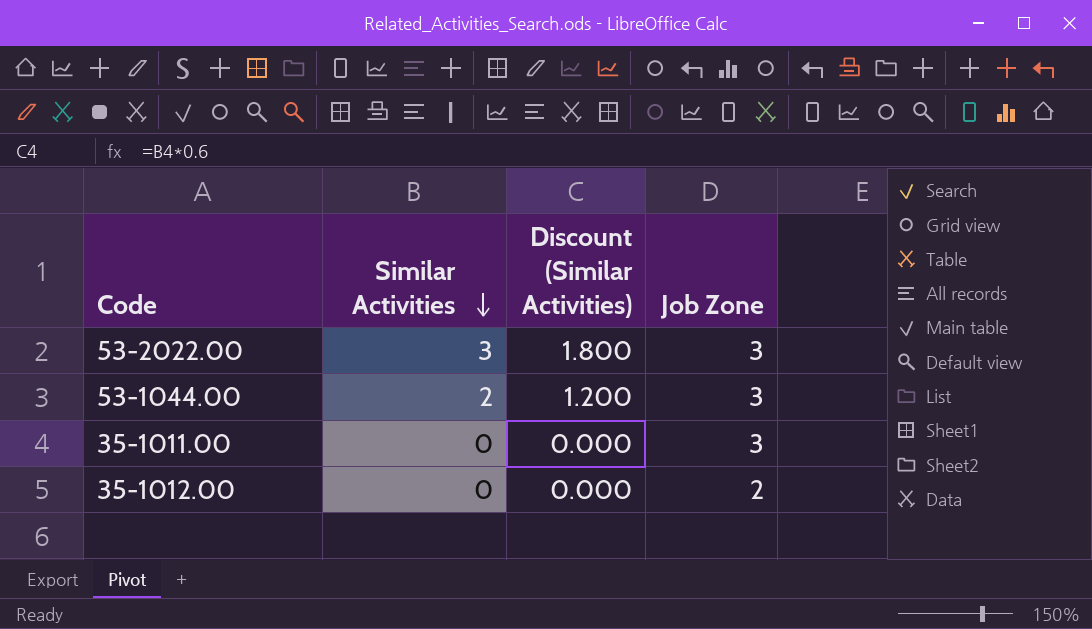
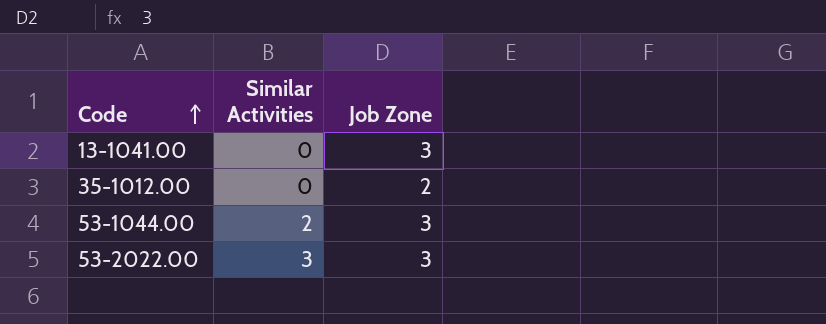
row order: Similar Activities descending -> Code ascending
column Discount (Similar Activities) | formula: [Similar Activities] * 0.6 -> none
row 35-1011.00: 0 | 0.000 | 3 -> none
row 13-1041.00: none -> 0 | 3

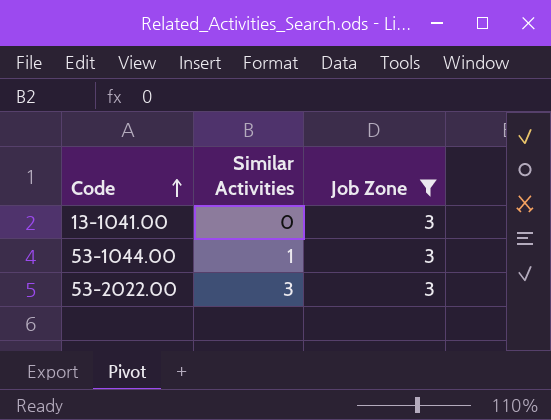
filter: none -> Job Zone = 3
53-1044.00 | Similar Activities: 2 -> 1

